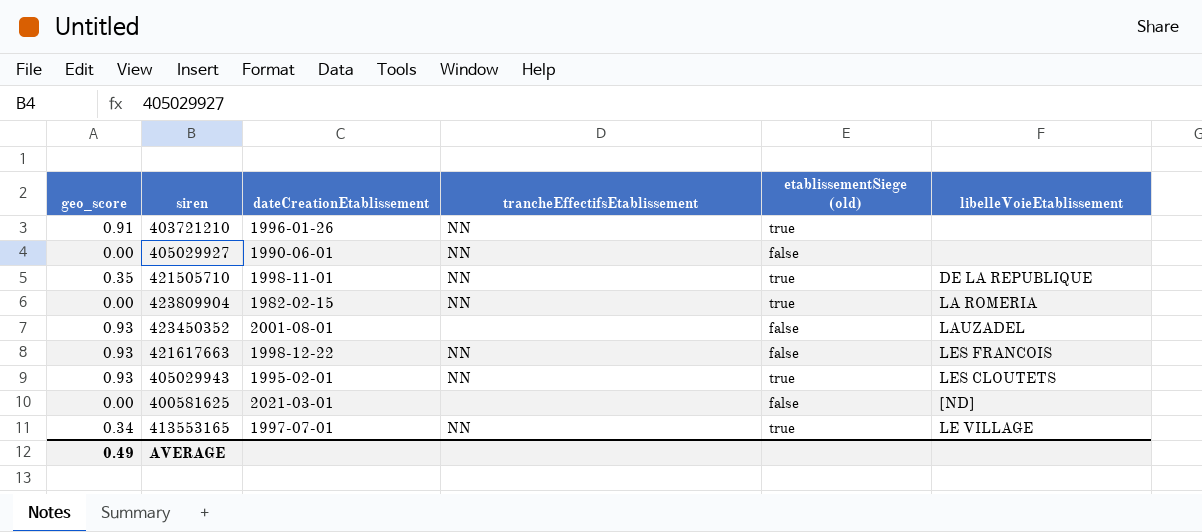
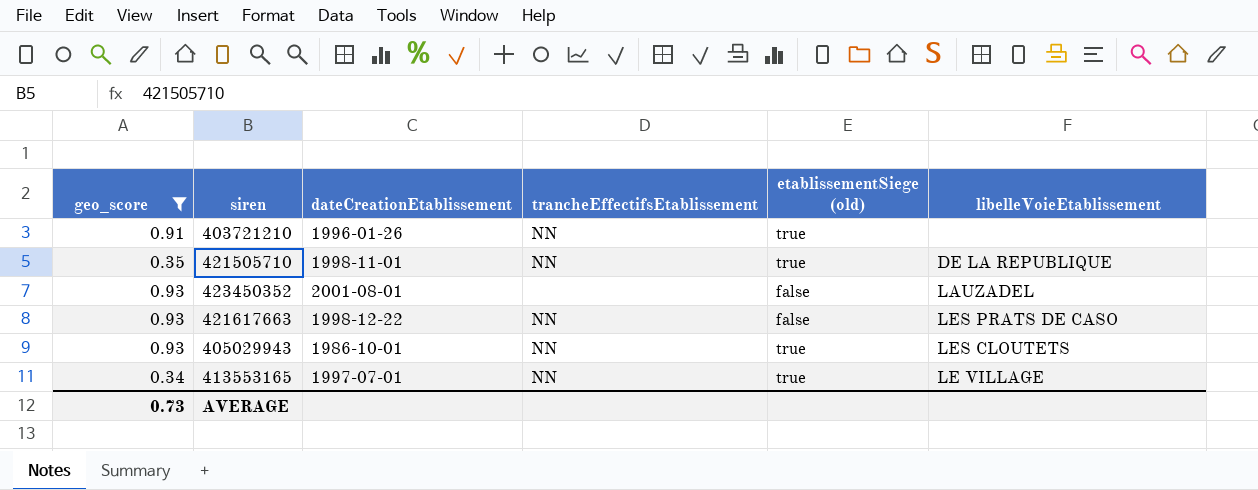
filter: none -> geo_score != 0.00
421617663 | libelleVoieEtablissement: LES FRANCOIS -> LES PRATS DE CASO
405029943 | dateCreationEtablissement: 1995-02-01 -> 1986-10-01
AVERAGE | geo_score: 0.49 -> 0.73

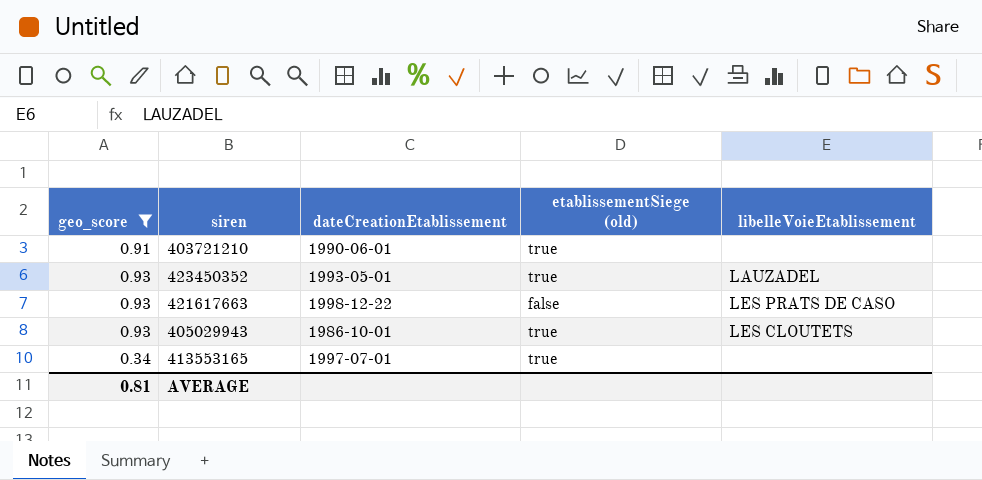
column trancheEffectifsEtablissement | position: 4 -> none
row 421505710: 0.35 | 1998-11-01 | NN | true | DE LA REPUBLIQUE -> none
403721210 | dateCreationEtablissement: 1996-01-26 -> 1990-06-01
423450352 | dateCreationEtablissement: 2001-08-01 -> 1993-05-01
423450352 | etablissementSiege (old): false -> true
413553165 | libelleVoieEtablissement: LE VILLAGE -> none
AVERAGE | geo_score: 0.73 -> 0.81

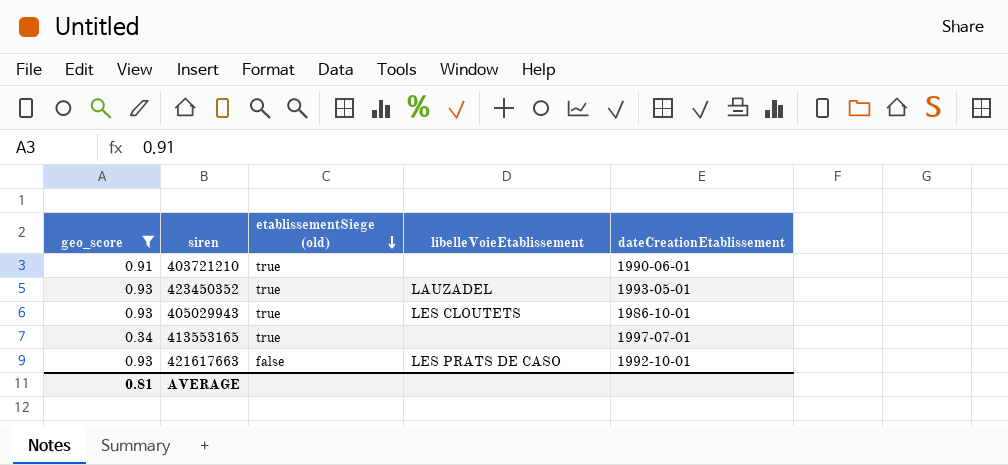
row order: none -> etablissementSiege (old) descending
column dateCreationEtablissement | position: 3 -> 5
421617663 | dateCreationEtablissement: 1998-12-22 -> 1992-10-01

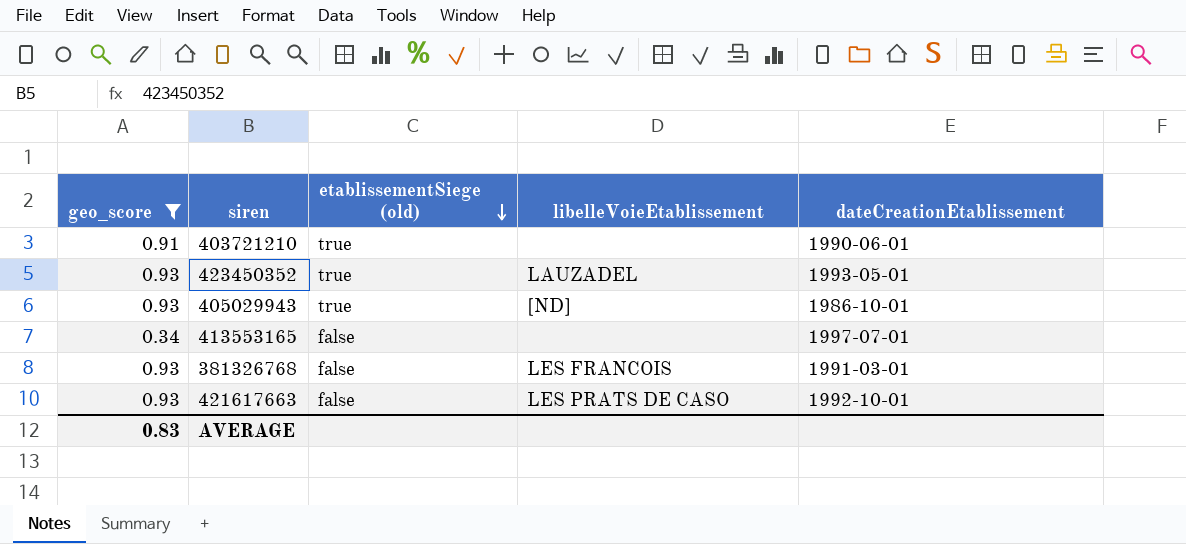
405029943 | libelleVoieEtablissement: LES CLOUTETS -> [ND]
413553165 | etablissementSiege (old): true -> false
row 381326768: none -> 0.93 | false | LES FRANCOIS | 1991-03-01
AVERAGE | geo_score: 0.81 -> 0.83

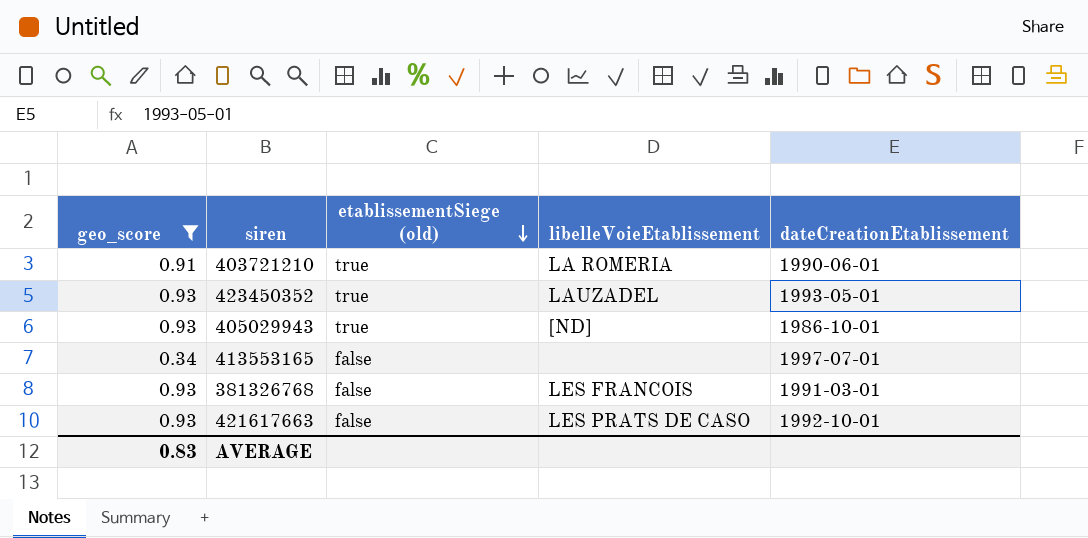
403721210 | libelleVoieEtablissement: none -> LA ROMERIA

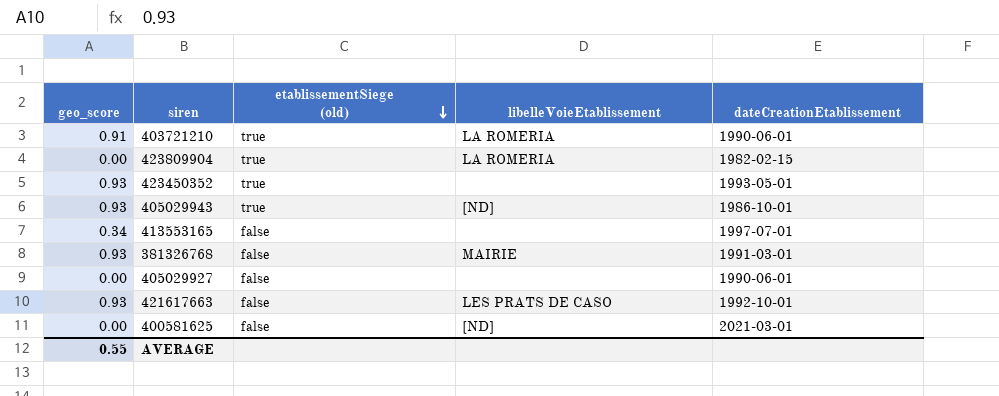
filter: geo_score != 0.00 -> none
423450352 | libelleVoieEtablissement: LAUZADEL -> none
381326768 | libelleVoieEtablissement: LES FRANCOIS -> MAIRIE
AVERAGE | geo_score: 0.83 -> 0.55

